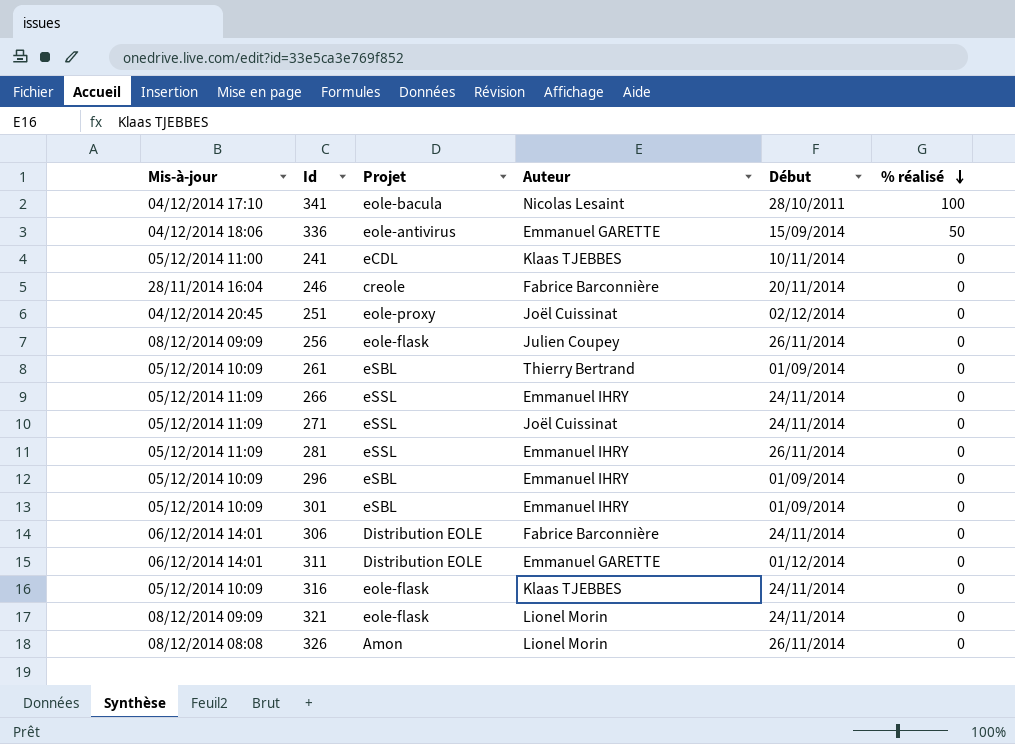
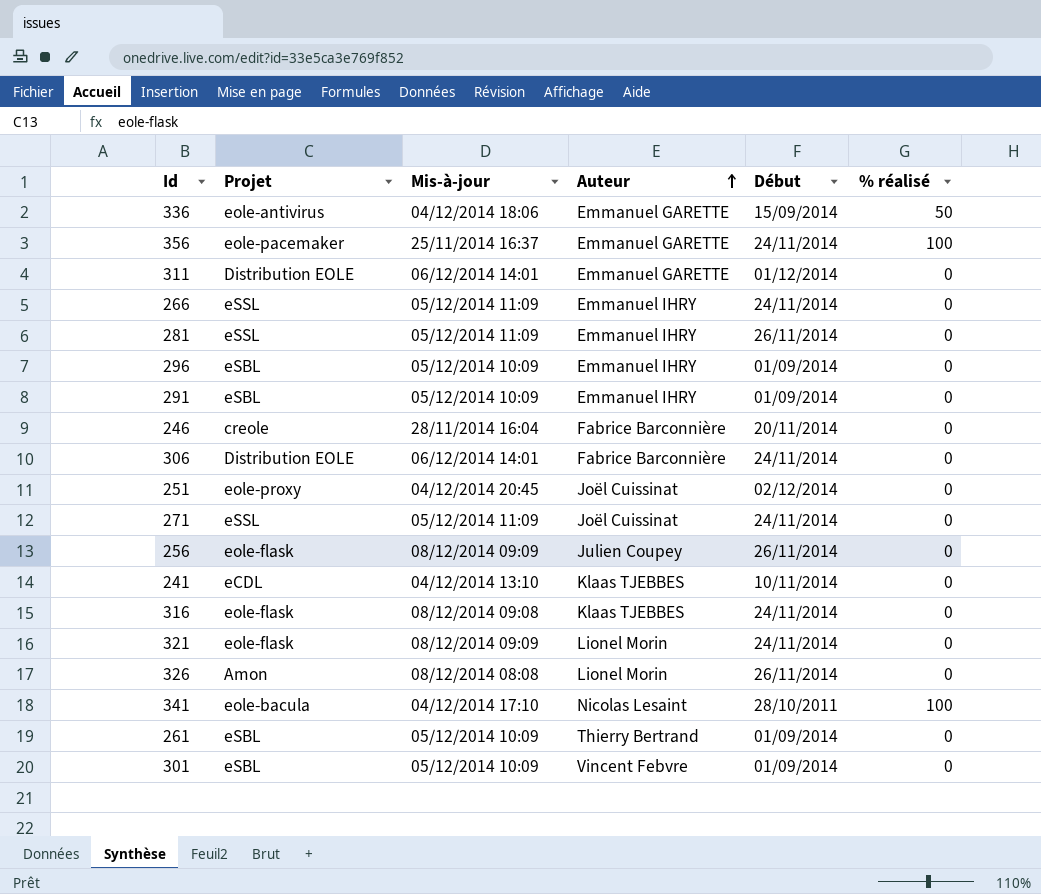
row order: % réalisé descending -> Auteur ascending
column Mis-à-jour | position: 1 -> 3
row 356: none -> eole-pacemaker | 25/11/2014 16:37 | Emmanuel GARETTE | 24/11/2014 | 100
row 291: none -> eSBL | 05/12/2014 10:09 | Emmanuel IHRY | 01/09/2014 | 0
241 | Mis-à-jour: 05/12/2014 11:00 -> 04/12/2014 13:10
316 | Mis-à-jour: 05/12/2014 10:09 -> 08/12/2014 09:08
301 | Auteur: Emmanuel IHRY -> Vincent Febvre

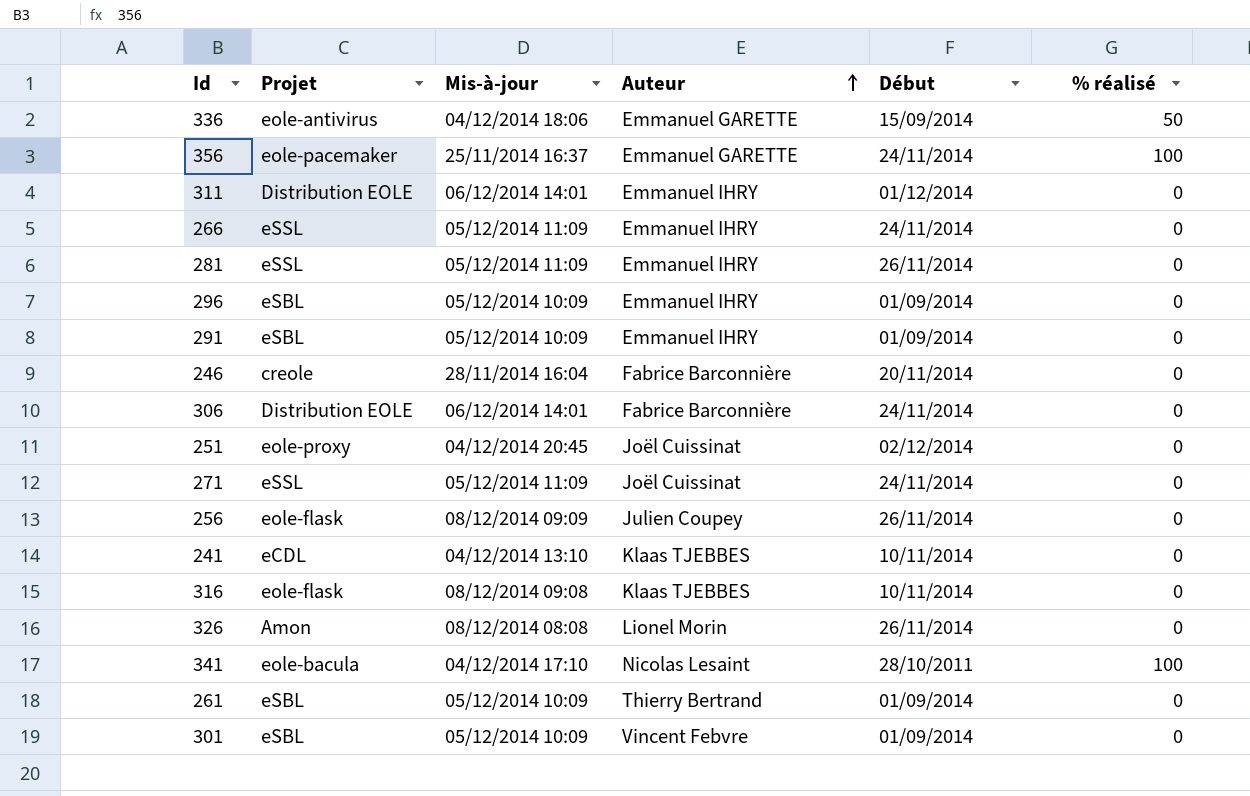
row 321: eole-flask | 08/12/2014 09:09 | Lionel Morin | 24/11/2014 | 0 -> none
311 | Auteur: Emmanuel GARETTE -> Emmanuel IHRY
316 | Début: 24/11/2014 -> 10/11/2014

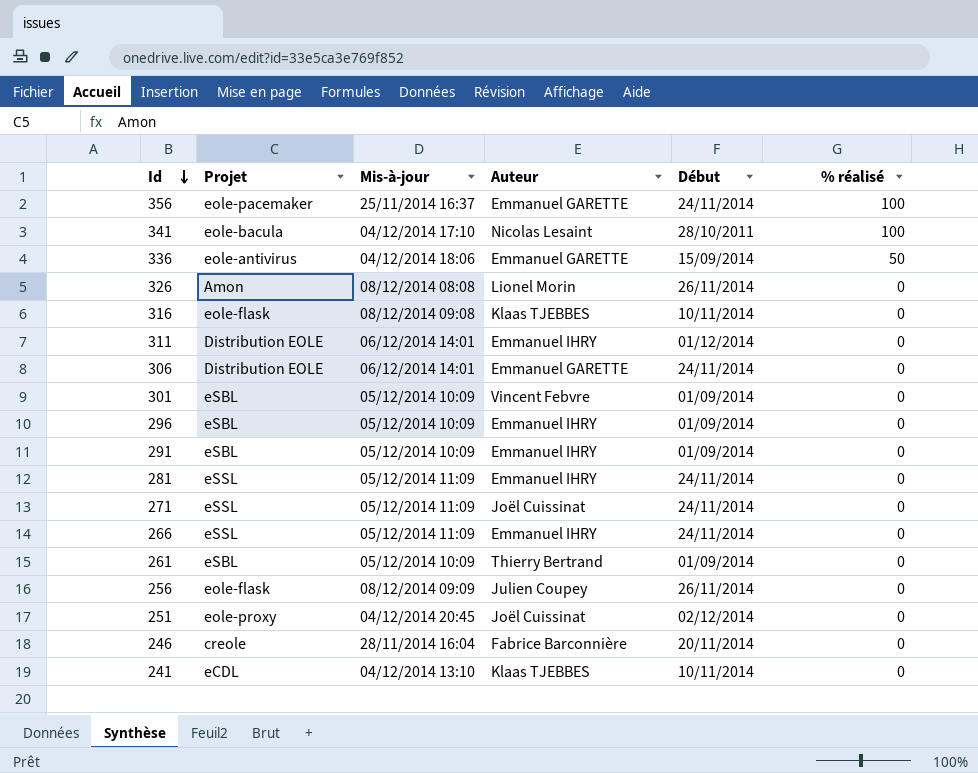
row order: Auteur ascending -> Id descending
306 | Auteur: Fabrice Barconnière -> Emmanuel GARETTE
281 | Début: 26/11/2014 -> 24/11/2014

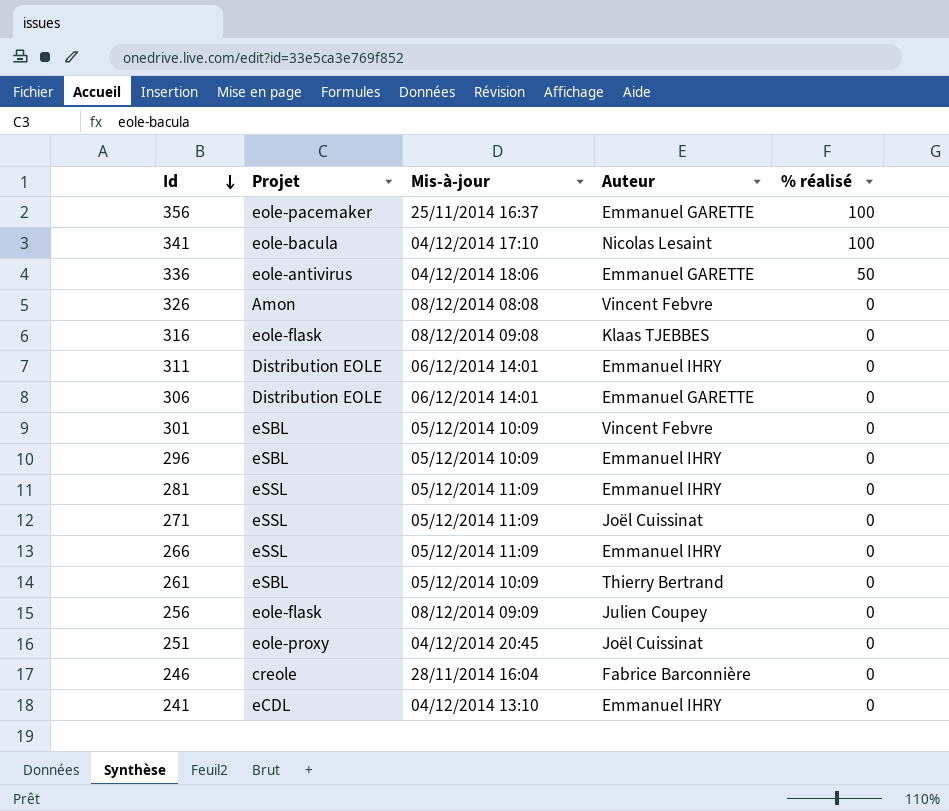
column Début | position: 5 -> none
row 291: eSBL | 05/12/2014 10:09 | Emmanuel IHRY | 01/09/2014 | 0 -> none
326 | Auteur: Lionel Morin -> Vincent Febvre
241 | Auteur: Klaas TJEBBES -> Emmanuel IHRY

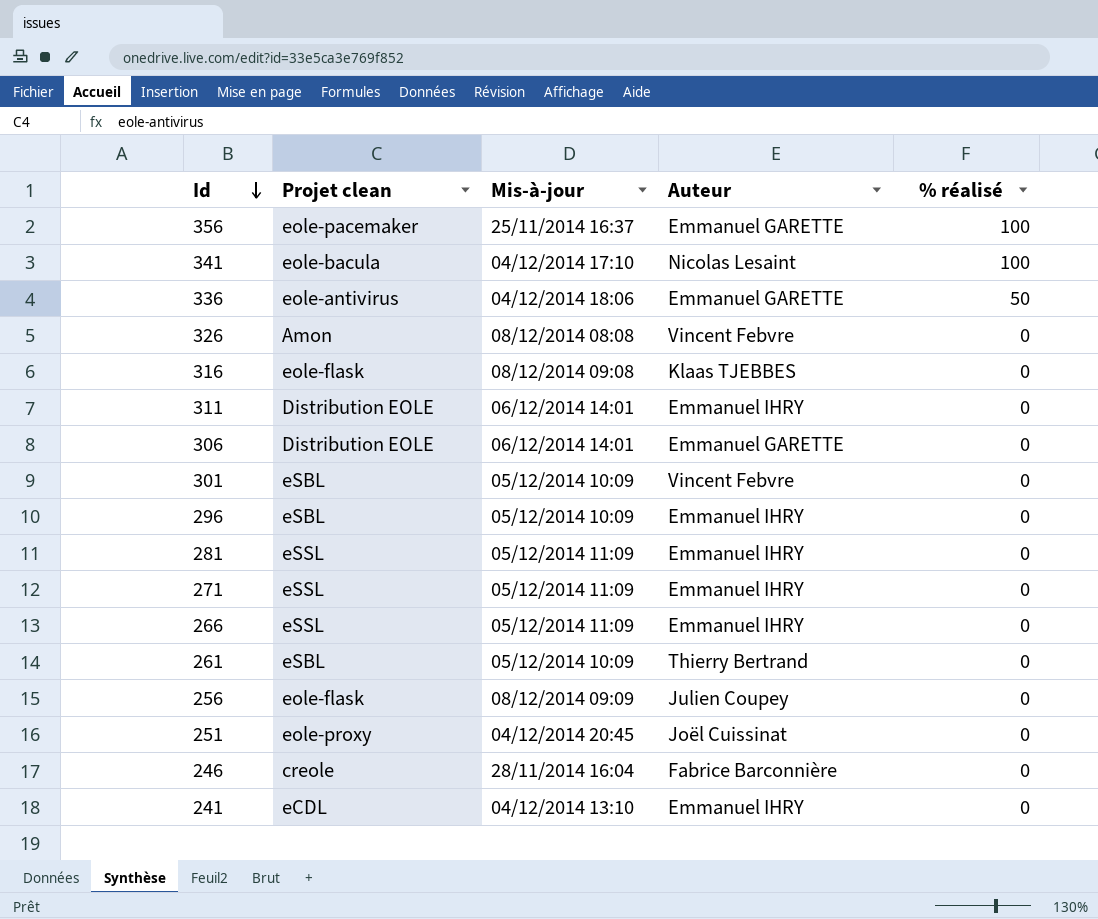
column name: Projet -> Projet clean
271 | Auteur: Joël Cuissinat -> Emmanuel IHRY

